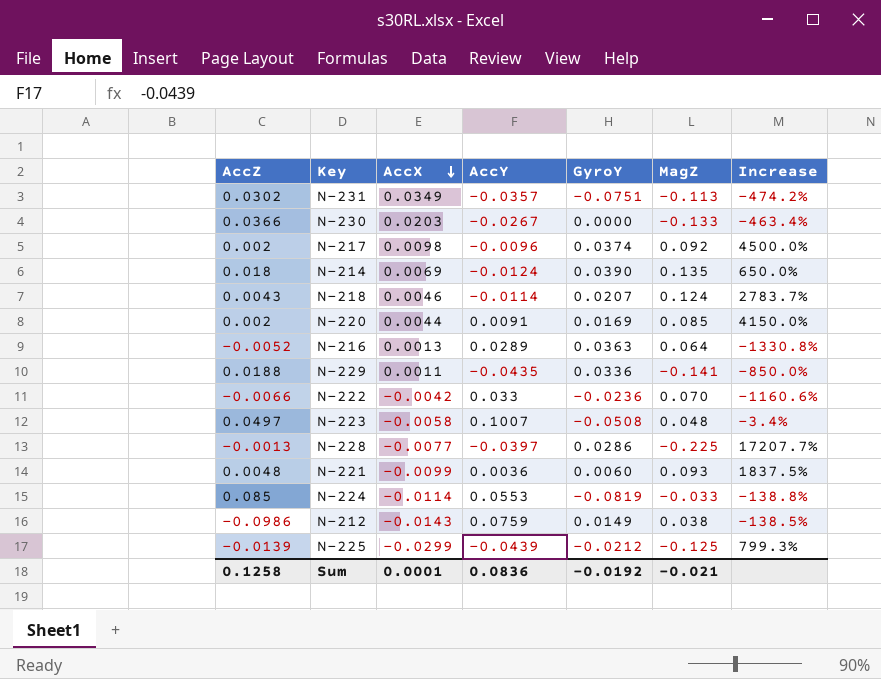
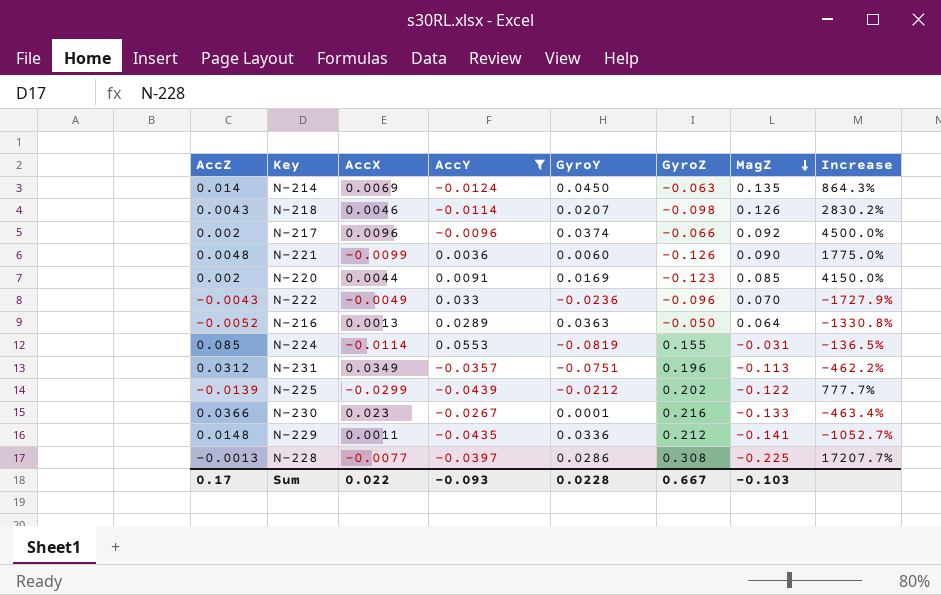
filter: none -> AccY <= 0.0553
row order: AccX descending -> MagZ descending
column GyroZ | position: none -> 6
N-214 | AccZ: 0.018 -> 0.014
N-214 | GyroY: 0.0390 -> 0.0450
N-214 | Increase: 650.0% -> 864.3%
N-218 | MagZ: 0.124 -> 0.126
N-218 | Increase: 2783.7% -> 2830.2%
N-217 | AccX: 0.0098 -> 0.0096
N-221 | MagZ: 0.093 -> 0.090
N-221 | Increase: 1837.5% -> 1775.0%
N-222 | AccZ: -0.0066 -> -0.0043
N-222 | AccX: -0.0042 -> -0.0049
N-222 | Increase: -1160.6% -> -1727.9%
N-224 | MagZ: -0.033 -> -0.031
N-224 | Increase: -138.8% -> -136.5%
N-231 | AccZ: 0.0302 -> 0.0312
N-231 | Increase: -474.2% -> -462.2%
N-225 | MagZ: -0.125 -> -0.122
N-225 | Increase: 799.3% -> 777.7%
N-230 | AccX: 0.0203 -> 0.023
N-230 | GyroY: 0.0000 -> 0.0001
N-229 | AccZ: 0.0188 -> 0.0148
N-229 | Increase: -850.0% -> -1052.7%
Sum | AccZ: 0.1258 -> 0.17
Sum | AccX: 0.0001 -> 0.022
Sum | AccY: 0.0836 -> -0.093
Sum | GyroY: -0.0192 -> 0.0228
Sum | MagZ: -0.021 -> -0.103

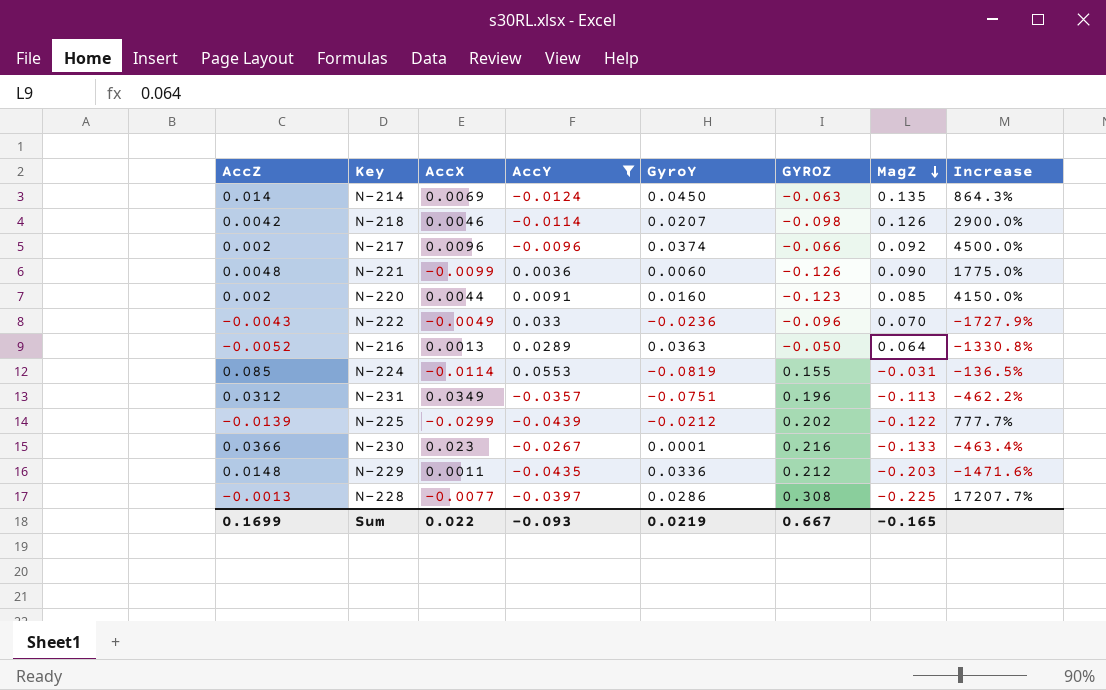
column name: GyroZ -> GYROZ
N-218 | AccZ: 0.0043 -> 0.0042
N-218 | Increase: 2830.2% -> 2900.0%
N-220 | GyroY: 0.0169 -> 0.0160
N-229 | MagZ: -0.141 -> -0.203
N-229 | Increase: -1052.7% -> -1471.6%
Sum | AccZ: 0.17 -> 0.1699
Sum | GyroY: 0.0228 -> 0.0219
Sum | MagZ: -0.103 -> -0.165

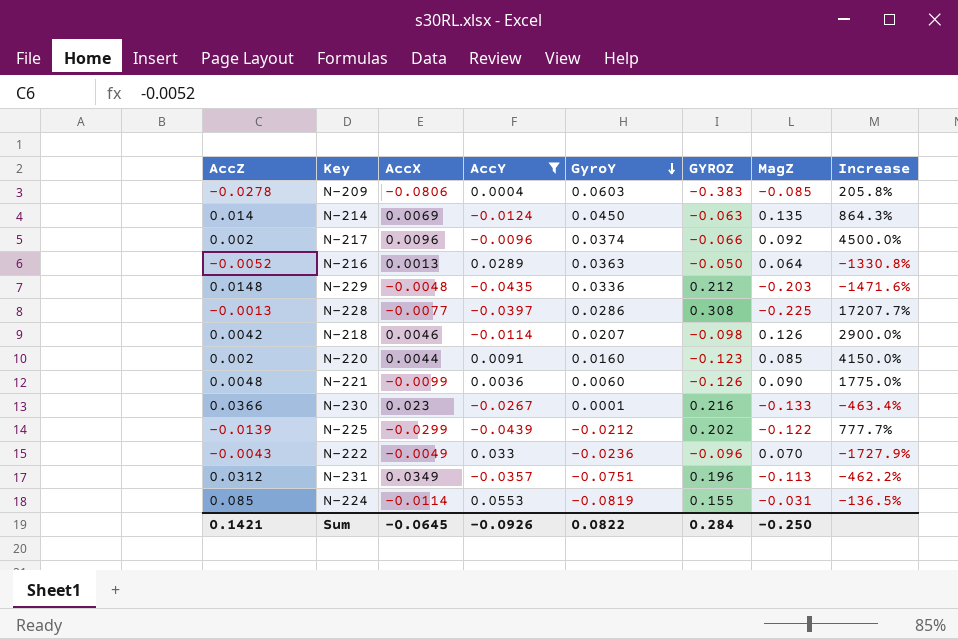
row order: MagZ descending -> GyroY descending
row N-209: none -> -0.0278 | -0.0806 | 0.0004 | 0.0603 | -0.383 | -0.085 | 205.8%
N-229 | AccX: 0.0011 -> -0.0048
Sum | AccZ: 0.1699 -> 0.1421
Sum | AccX: 0.022 -> -0.0645
Sum | AccY: -0.093 -> -0.0926
Sum | GyroY: 0.0219 -> 0.0822
Sum | GYROZ: 0.667 -> 0.284
Sum | MagZ: -0.165 -> -0.250

